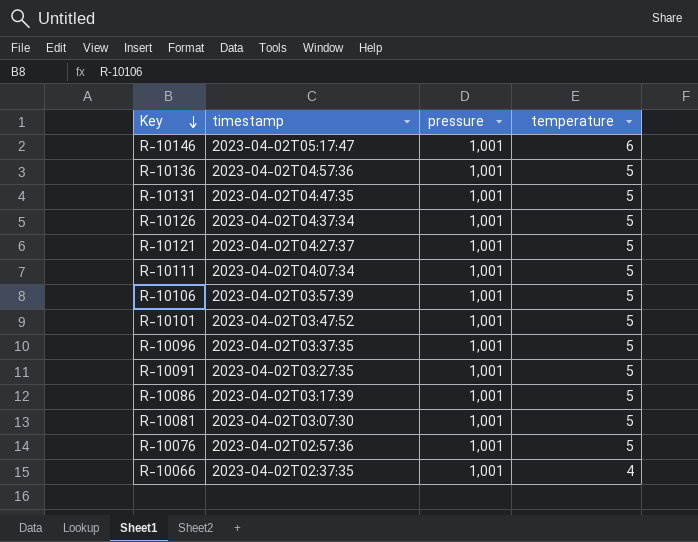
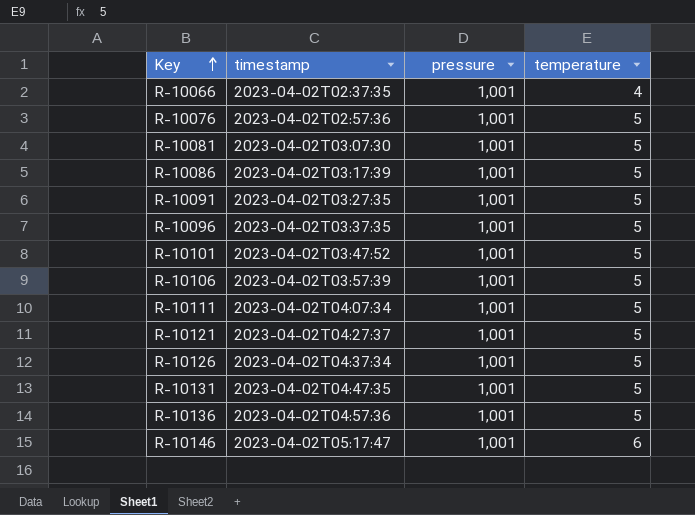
row order: Key descending -> Key ascending

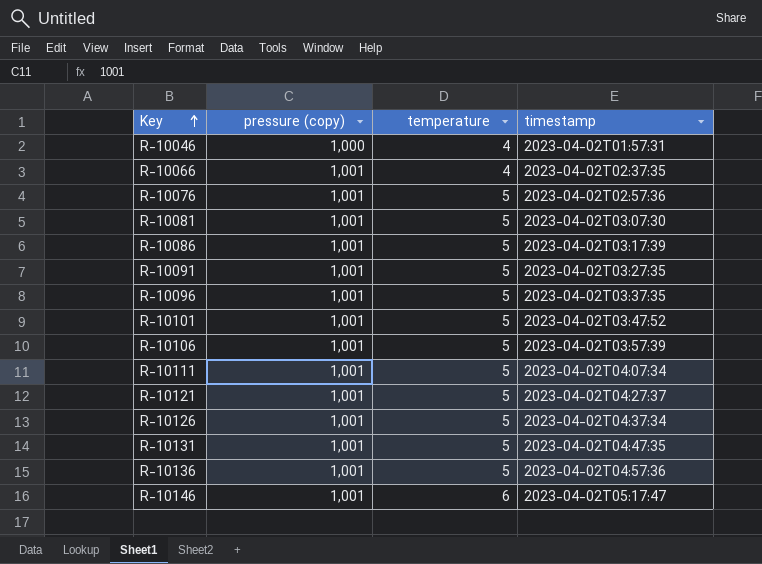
column name: pressure -> pressure (copy)
column timestamp | position: 2 -> 4
row R-10046: none -> 1,000 | 4 | 2023-04-02T01:57:31

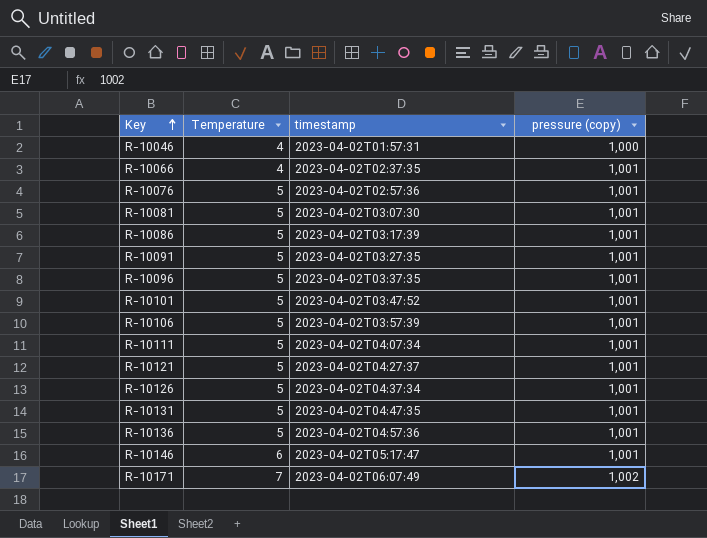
column name: temperature -> Temperature
column pressure (copy) | position: 2 -> 4
row R-10171: none -> 7 | 2023-04-02T06:07:49 | 1,002

